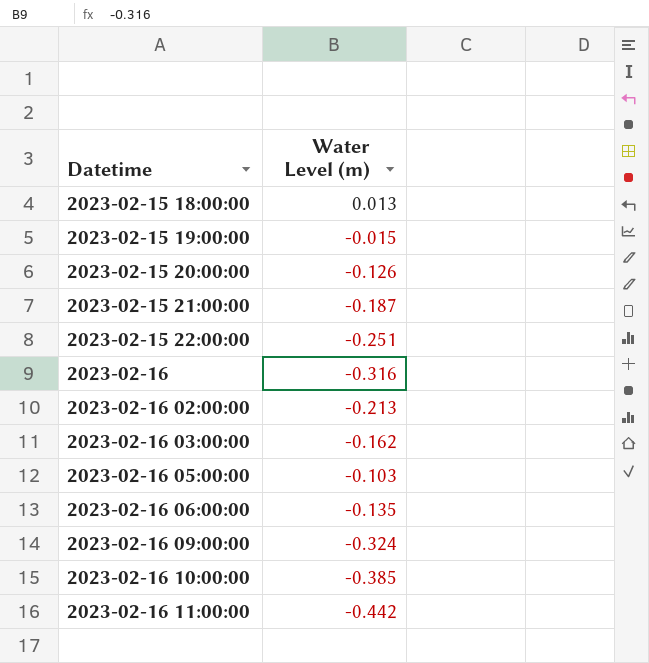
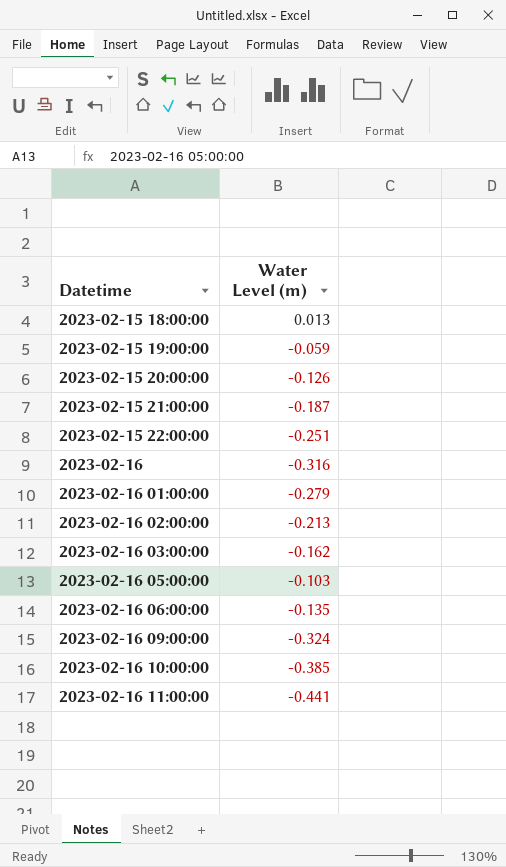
2023-02-15 19:00:00 | Water Level (m): -0.015 -> -0.059
row 2023-02-16 01:00:00: none -> -0.279
2023-02-16 11:00:00 | Water Level (m): -0.442 -> -0.441

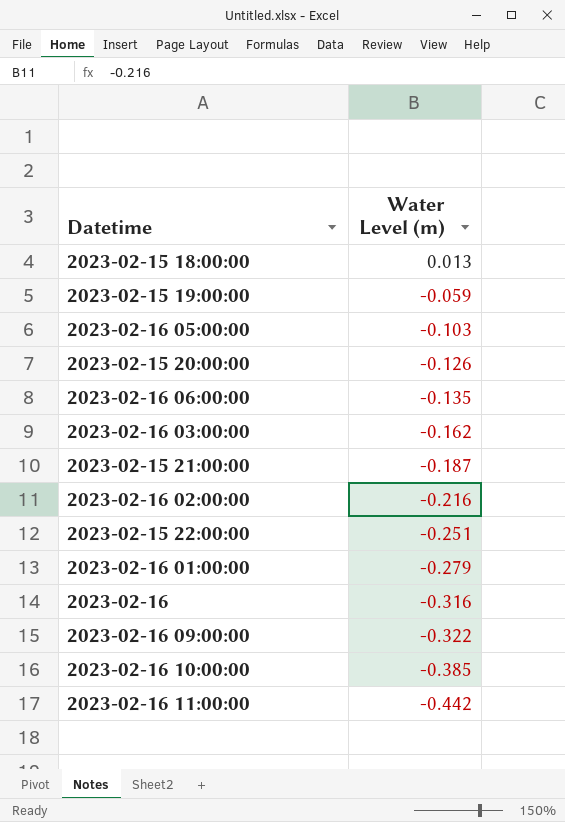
row order: Datetime ascending -> Water Level (m) descending
2023-02-16 02:00:00 | Water Level (m): -0.213 -> -0.216
2023-02-16 09:00:00 | Water Level (m): -0.324 -> -0.322
2023-02-16 11:00:00 | Water Level (m): -0.441 -> -0.442

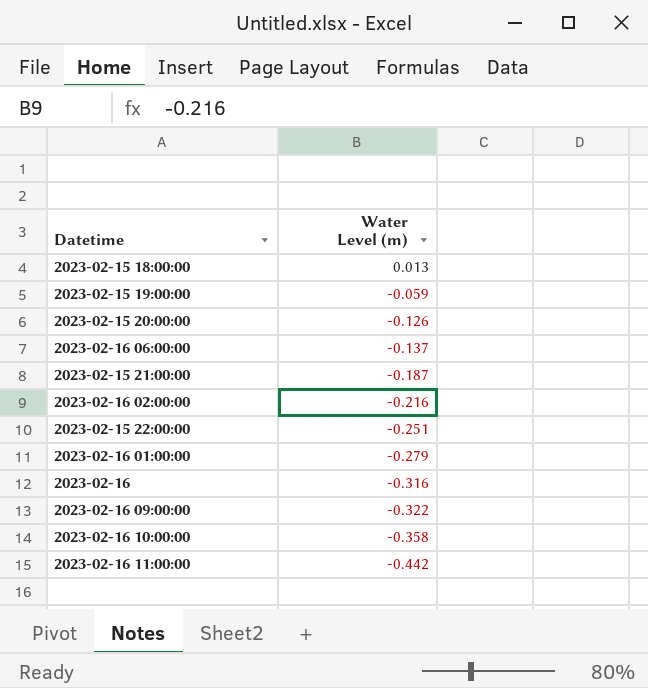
row 2023-02-16 05:00:00: -0.103 -> none
row 2023-02-16 03:00:00: -0.162 -> none
2023-02-16 06:00:00 | Water Level (m): -0.135 -> -0.137
2023-02-16 10:00:00 | Water Level (m): -0.385 -> -0.358

